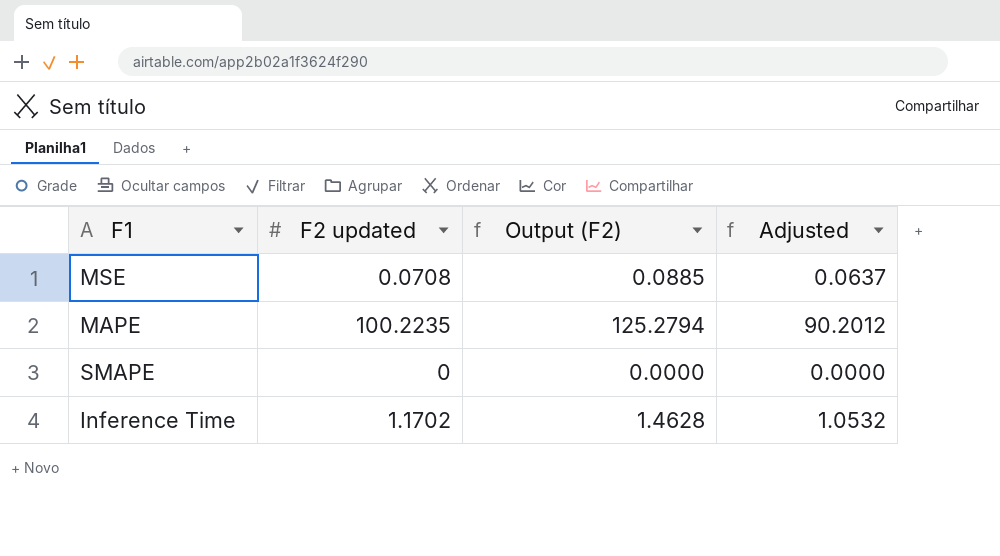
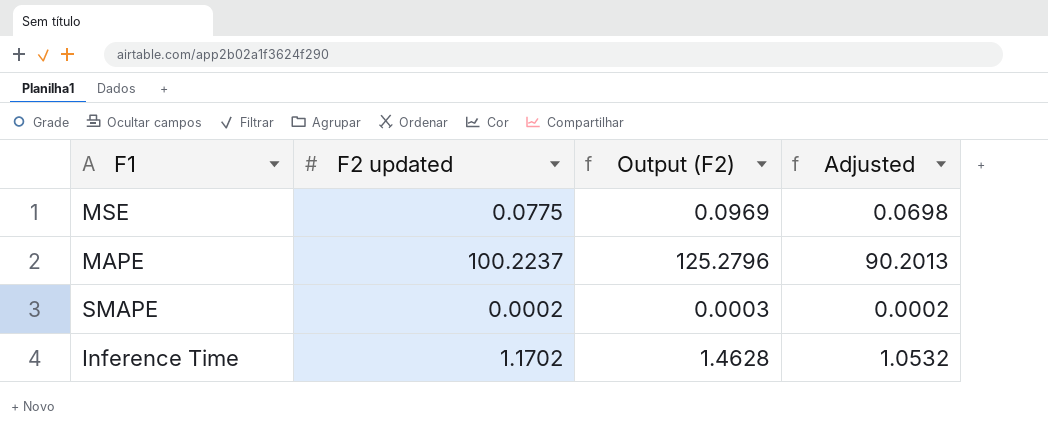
MSE | F2 updated: 0.0708 -> 0.0775
MSE | Output (F2): 0.0885 -> 0.0969
MSE | Adjusted: 0.0637 -> 0.0698
MAPE | F2 updated: 100.2235 -> 100.2237
MAPE | Output (F2): 125.2794 -> 125.2796
MAPE | Adjusted: 90.2012 -> 90.2013
SMAPE | F2 updated: 0 -> 0.0002
SMAPE | Output (F2): 0.0000 -> 0.0003
SMAPE | Adjusted: 0.0000 -> 0.0002

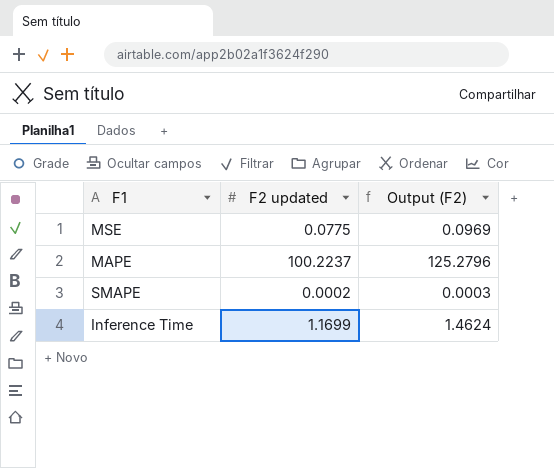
column Adjusted | formula: [F2 updated] * 0.9 -> none
Inference Time | F2 updated: 1.1702 -> 1.1699
Inference Time | Output (F2): 1.4628 -> 1.4624

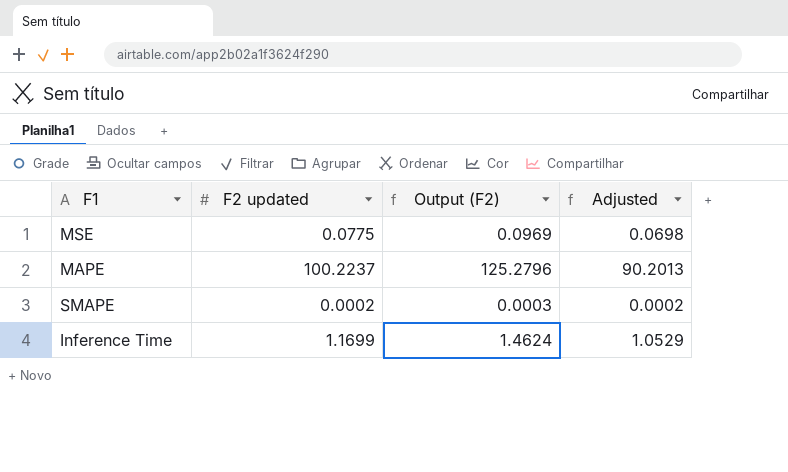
column Adjusted | formula: none -> [F2 updated] * 0.9

